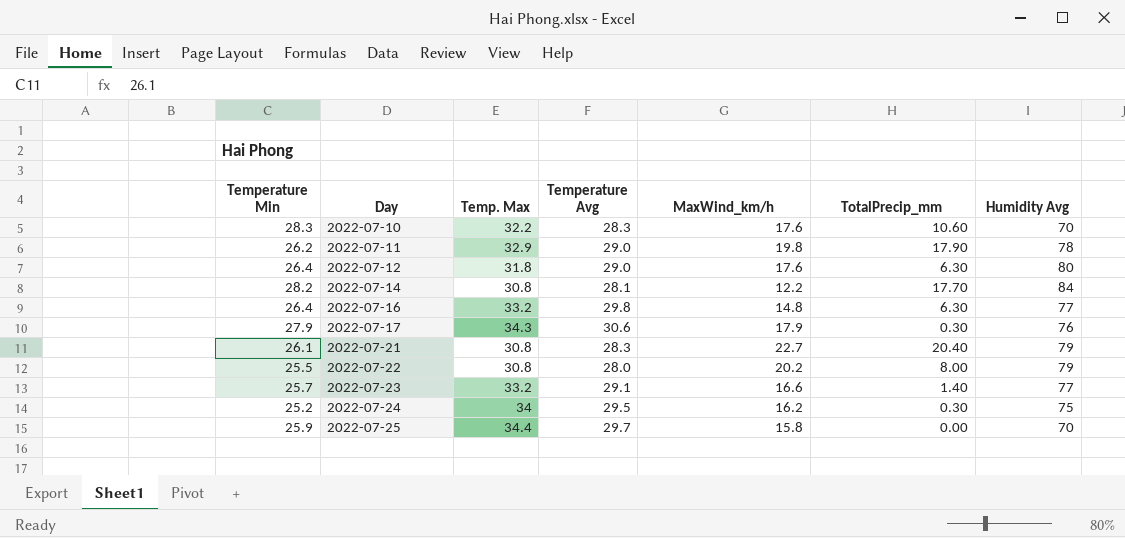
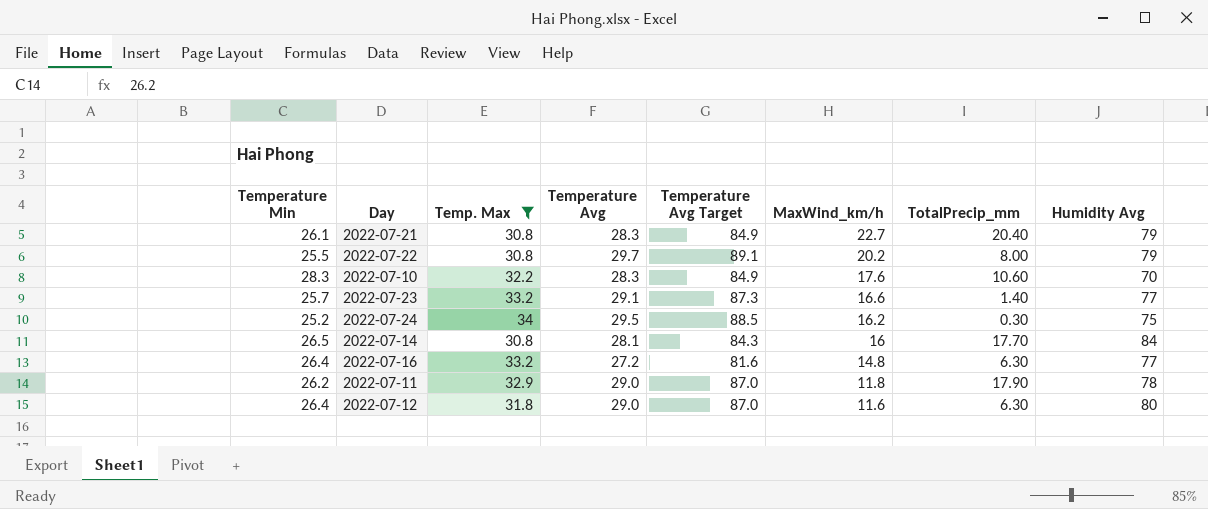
filter: none -> Temp. Max <= 34
row order: Day ascending -> MaxWind_km/h descending
column Temperature Avg Target | formula: none -> [Temperature Avg] * 3
2022-07-22 | Temperature Avg: 28.0 -> 29.7
2022-07-14 | Temperature Min: 28.2 -> 26.5
2022-07-14 | MaxWind_km/h: 12.2 -> 16
2022-07-16 | Temperature Avg: 29.8 -> 27.2
2022-07-11 | MaxWind_km/h: 19.8 -> 11.8
2022-07-12 | MaxWind_km/h: 17.6 -> 11.6

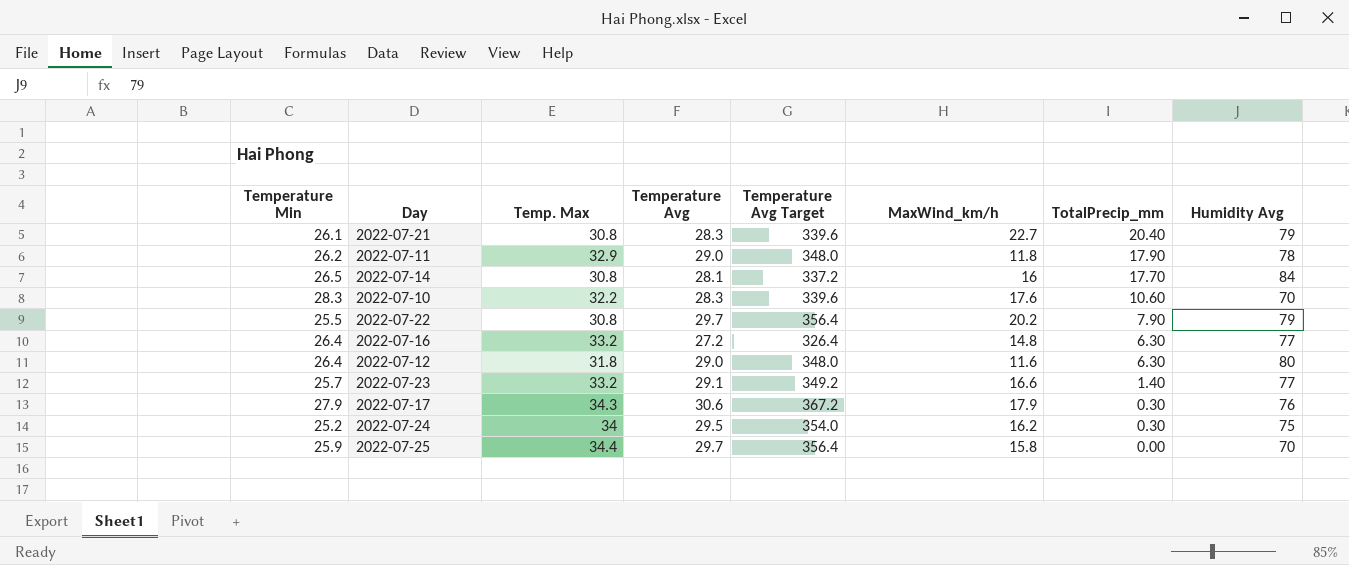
filter: Temp. Max <= 34 -> none
row order: MaxWind_km/h descending -> TotalPrecip_mm descending
column Temperature Avg Target | formula: [Temperature Avg] * 3 -> [Temperature Avg] * 12
2022-07-22 | TotalPrecip_mm: 8.00 -> 7.90

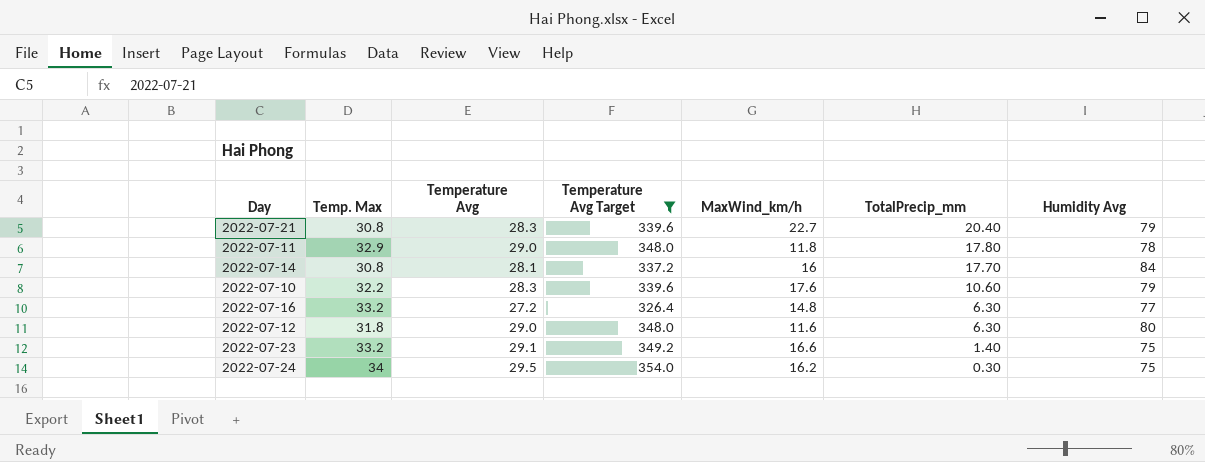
filter: none -> Temperature Avg Target <= 354.0
column Temperature Min | position: 1 -> none
2022-07-11 | TotalPrecip_mm: 17.90 -> 17.80
2022-07-10 | Humidity Avg: 70 -> 79
2022-07-23 | Humidity Avg: 77 -> 75

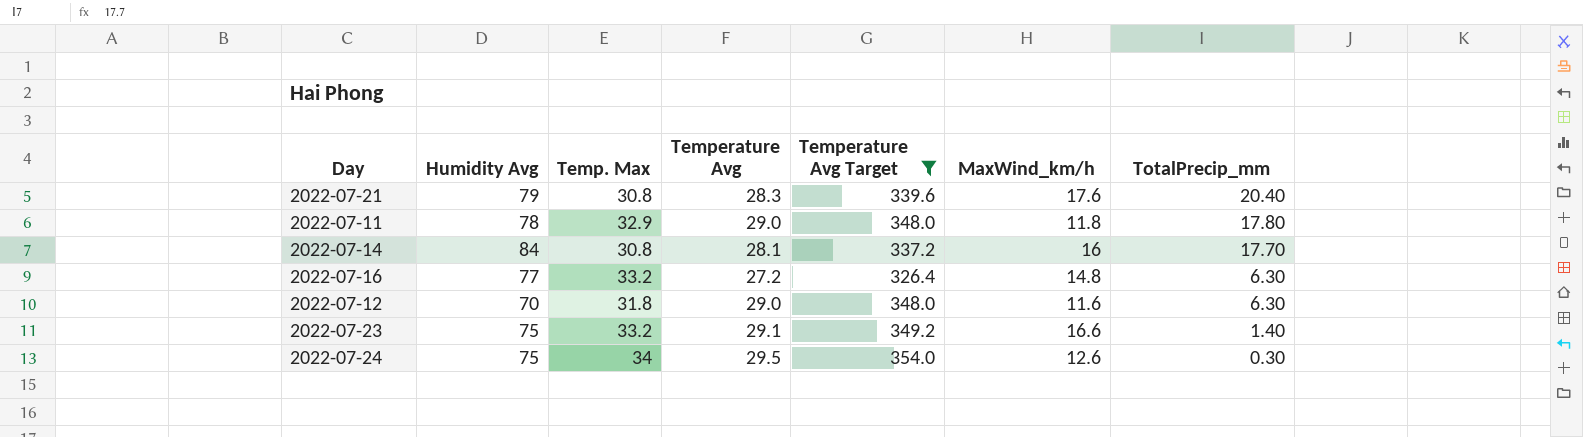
column Humidity Avg | position: 7 -> 2
row 2022-07-10: 32.2 | 28.3 | 339.6 | 17.6 | 10.60 | 79 -> none
2022-07-21 | MaxWind_km/h: 22.7 -> 17.6
2022-07-12 | Humidity Avg: 80 -> 70
2022-07-24 | MaxWind_km/h: 16.2 -> 12.6

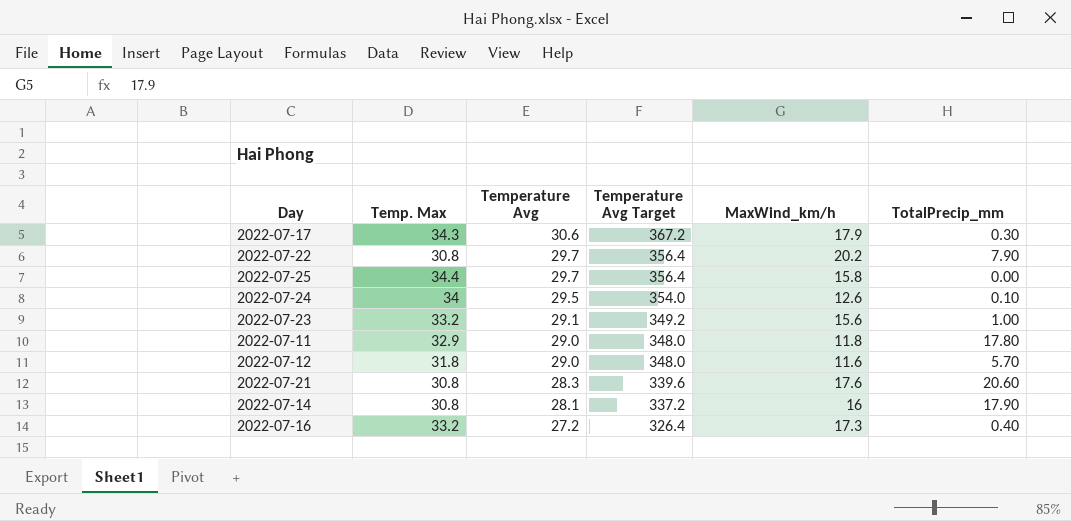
filter: Temperature Avg Target <= 354.0 -> none
row order: TotalPrecip_mm descending -> Temperature Avg descending
column Humidity Avg | position: 2 -> none
2022-07-24 | TotalPrecip_mm: 0.30 -> 0.10
2022-07-23 | MaxWind_km/h: 16.6 -> 15.6
2022-07-23 | TotalPrecip_mm: 1.40 -> 1.00
2022-07-12 | TotalPrecip_mm: 6.30 -> 5.70
2022-07-21 | TotalPrecip_mm: 20.40 -> 20.60
2022-07-14 | TotalPrecip_mm: 17.70 -> 17.90
2022-07-16 | MaxWind_km/h: 14.8 -> 17.3
2022-07-16 | TotalPrecip_mm: 6.30 -> 0.40

